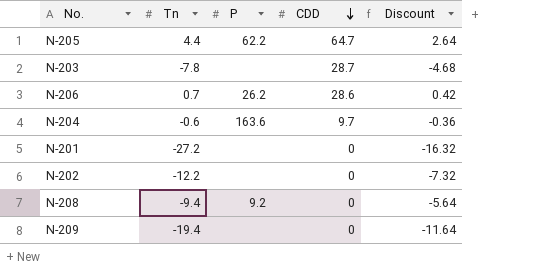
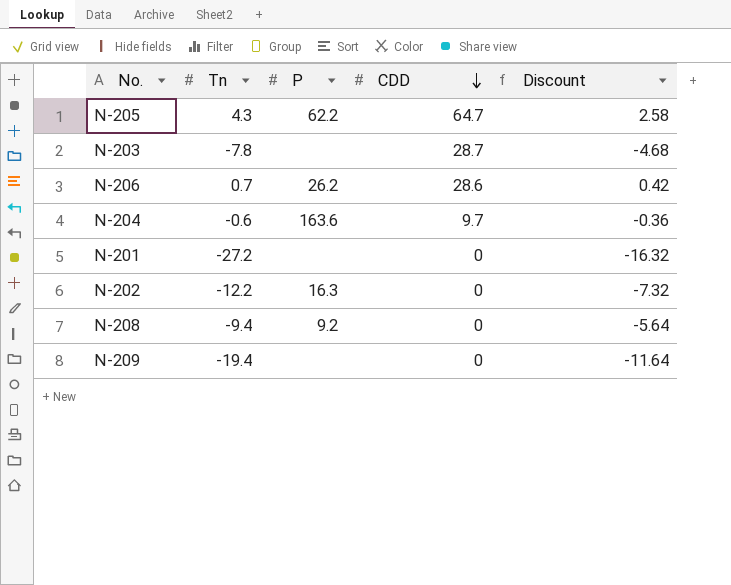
N-205 | Tn: 4.4 -> 4.3
N-205 | Discount: 2.64 -> 2.58
N-202 | P: none -> 16.3

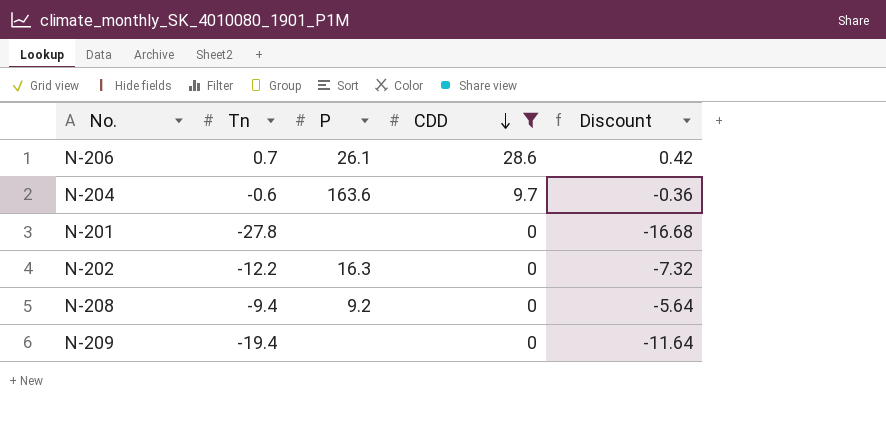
filter: none -> CDD <= 28.6
N-206 | P: 26.2 -> 26.1
N-201 | Tn: -27.2 -> -27.8
N-201 | Discount: -16.32 -> -16.68

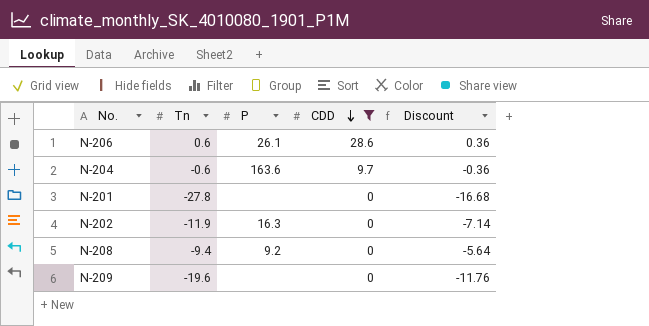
N-206 | Tn: 0.7 -> 0.6
N-206 | Discount: 0.42 -> 0.36
N-202 | Tn: -12.2 -> -11.9
N-202 | Discount: -7.32 -> -7.14
N-209 | Tn: -19.4 -> -19.6
N-209 | Discount: -11.64 -> -11.76

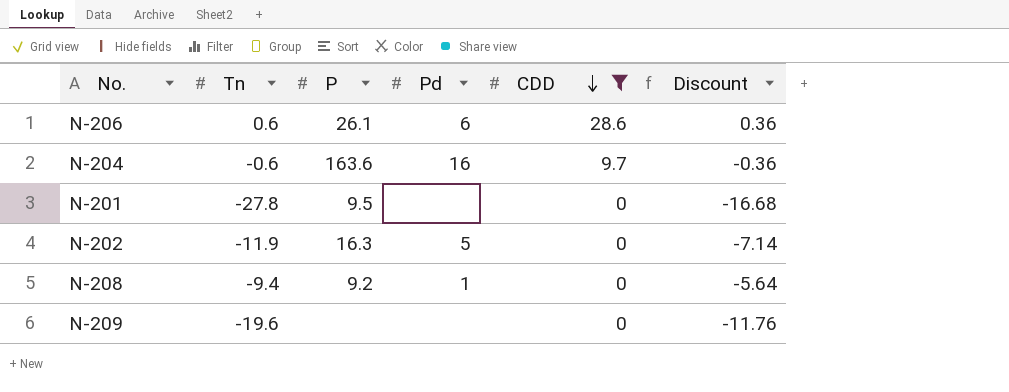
column Pd | position: none -> 4
N-201 | P: none -> 9.5

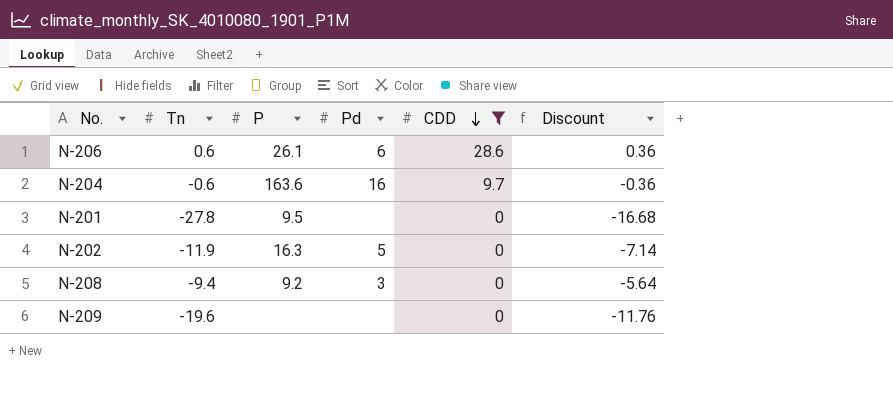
N-208 | Pd: 1 -> 3

